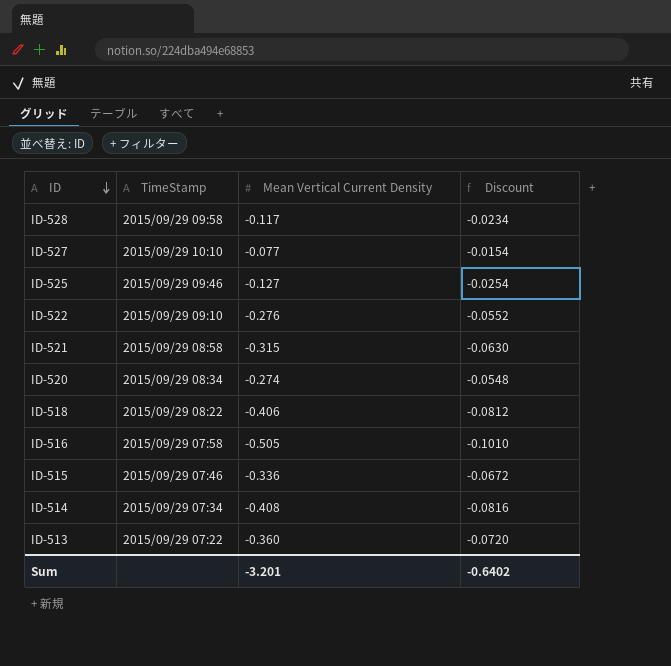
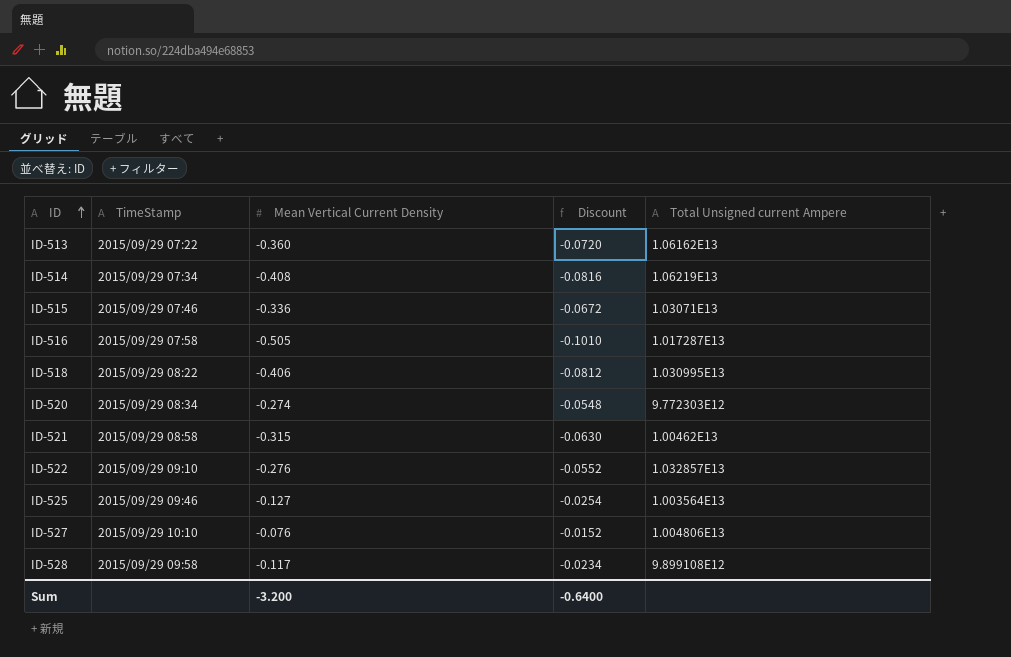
row order: ID descending -> ID ascending
column Total Unsigned current Ampere | position: none -> 5
ID-527 | Mean Vertical Current Density: -0.077 -> -0.076
ID-527 | Discount: -0.0154 -> -0.0152
Sum | Mean Vertical Current Density: -3.201 -> -3.200
Sum | Discount: -0.6402 -> -0.6400

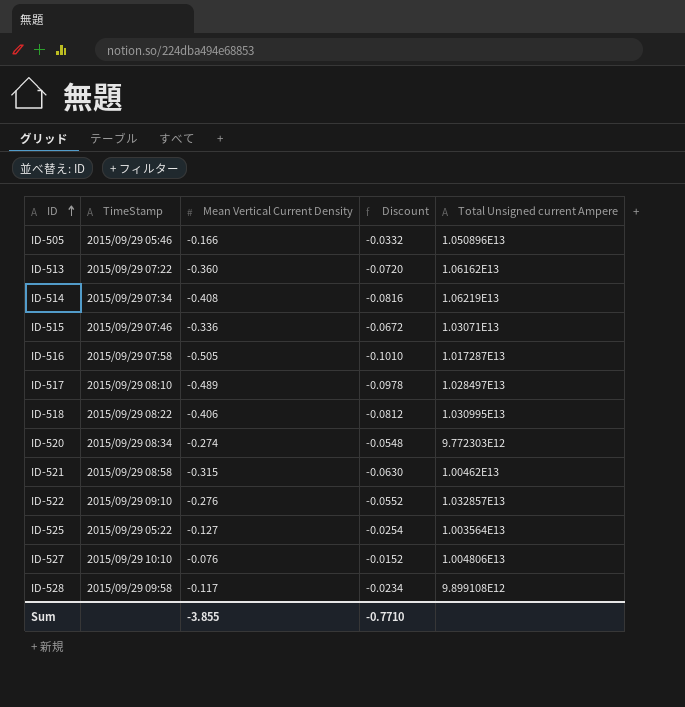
row ID-505: none -> 2015/09/29 05:46 | -0.166 | -0.0332 | 1.050896E13
row ID-517: none -> 2015/09/29 08:10 | -0.489 | -0.0978 | 1.028497E13
ID-525 | TimeStamp: 2015/09/29 09:46 -> 2015/09/29 05:22
Sum | Mean Vertical Current Density: -3.200 -> -3.855
Sum | Discount: -0.6400 -> -0.7710

